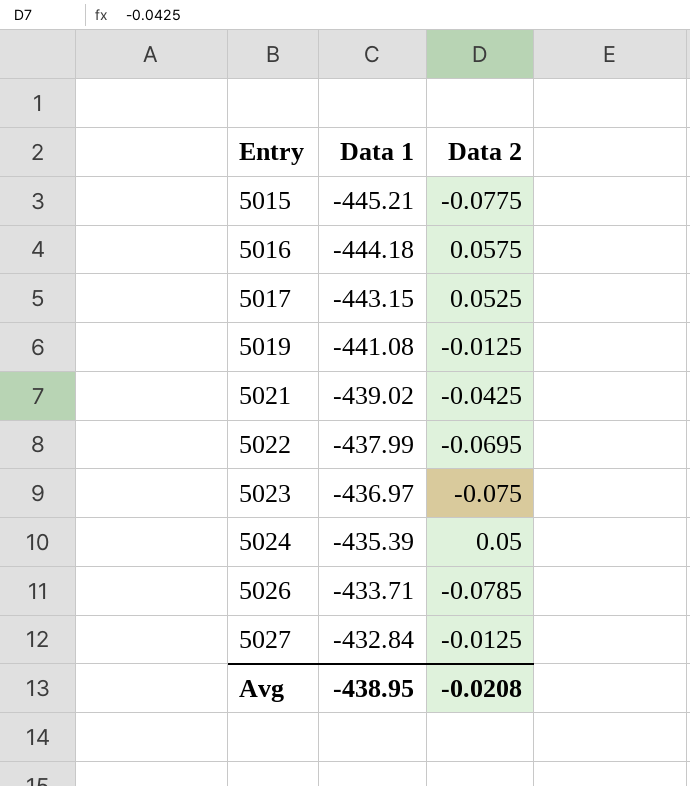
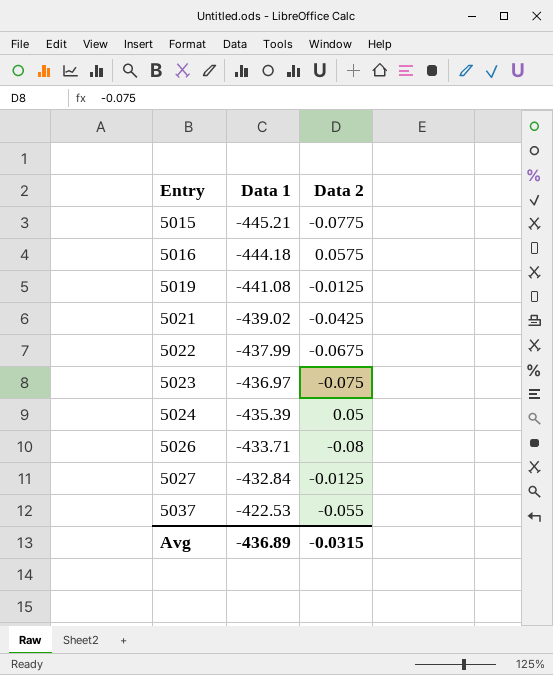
row 5017: -443.15 | 0.0525 -> none
5022 | Data 2: -0.0695 -> -0.0675
5026 | Data 2: -0.0785 -> -0.08
row 5037: none -> -422.53 | -0.055
Avg | Data 1: -438.95 -> -436.89
Avg | Data 2: -0.0208 -> -0.0315

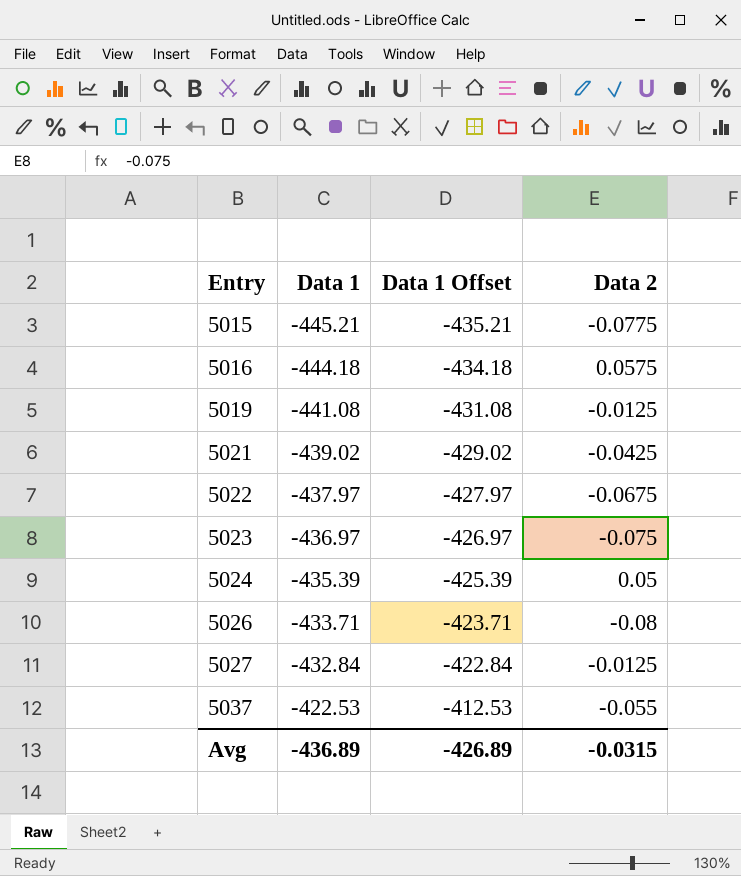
column Data 1 Offset | formula: none -> [Data 1] + 10
5022 | Data 1: -437.99 -> -437.97

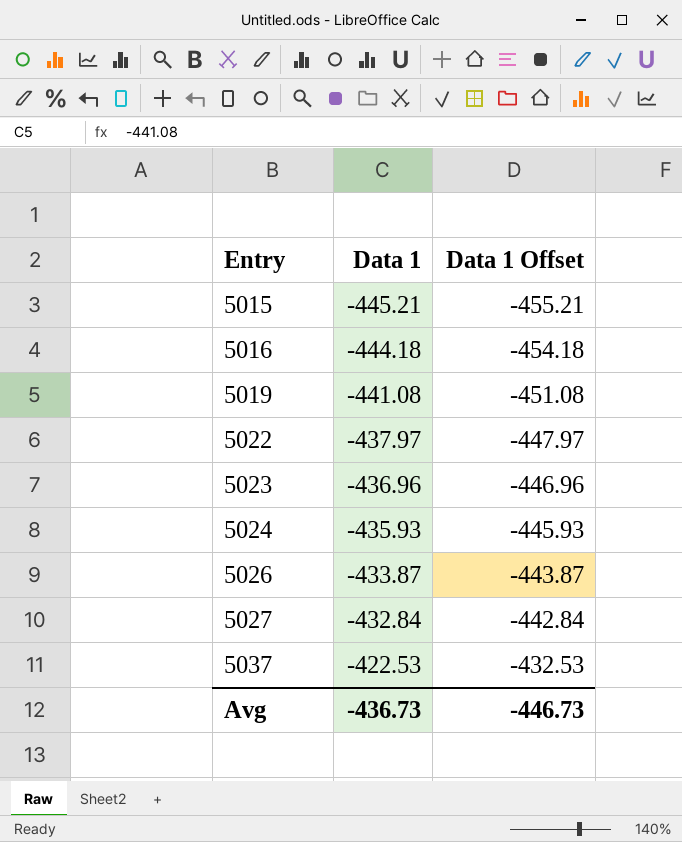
column Data 2 | position: 4 -> none
column Data 1 Offset | formula: [Data 1] + 10 -> [Data 1] - 10
row 5021: -439.02 | -429.02 | -0.0425 -> none
5023 | Data 1: -436.97 -> -436.96
5024 | Data 1: -435.39 -> -435.93
5026 | Data 1: -433.71 -> -433.87
Avg | Data 1: -436.89 -> -436.73
Avg | Data 1 Offset: -426.89 -> -446.73

